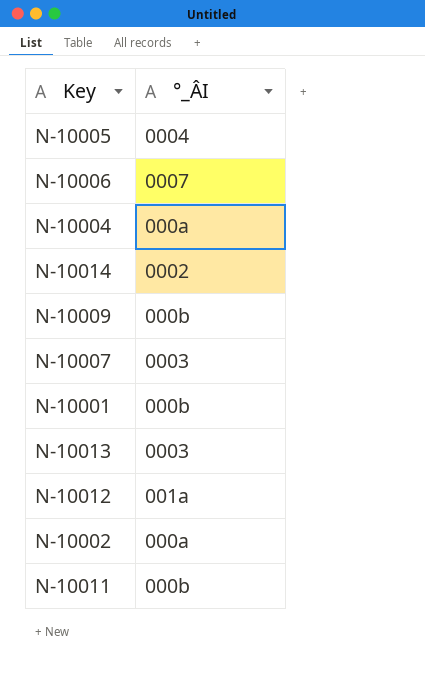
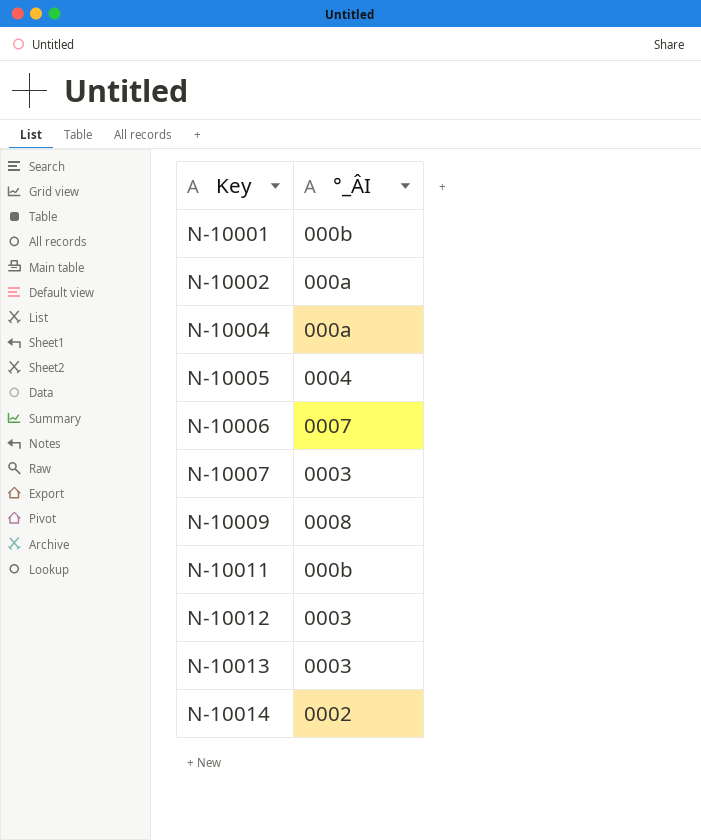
row order: none -> Key ascending
N-10009 | °_ÂI: 000b -> 0008
N-10012 | °_ÂI: 001a -> 0003

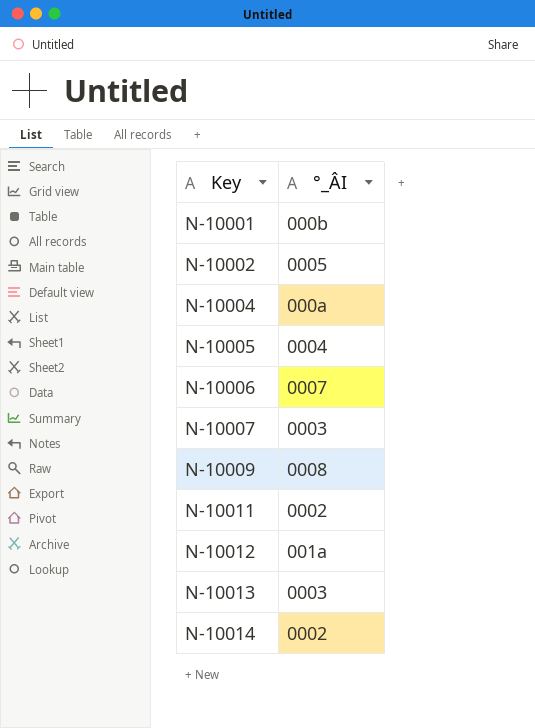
N-10002 | °_ÂI: 000a -> 0005
N-10011 | °_ÂI: 000b -> 0002
N-10012 | °_ÂI: 0003 -> 001a

